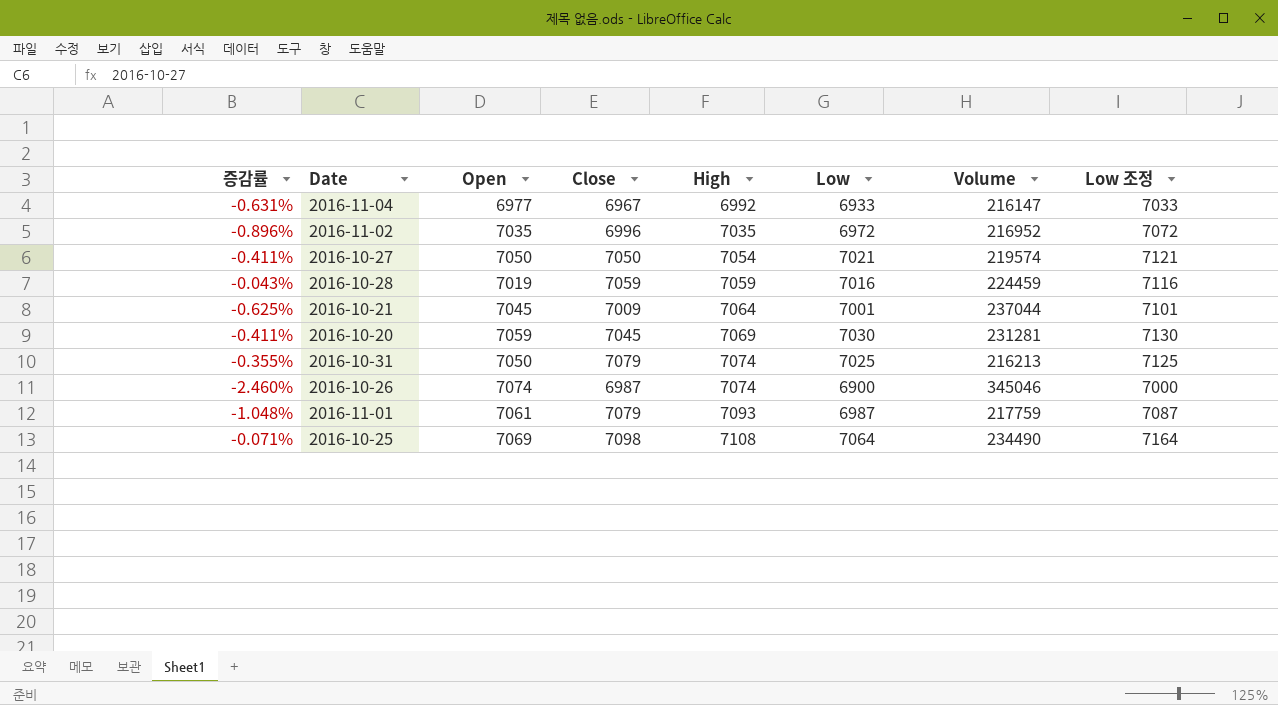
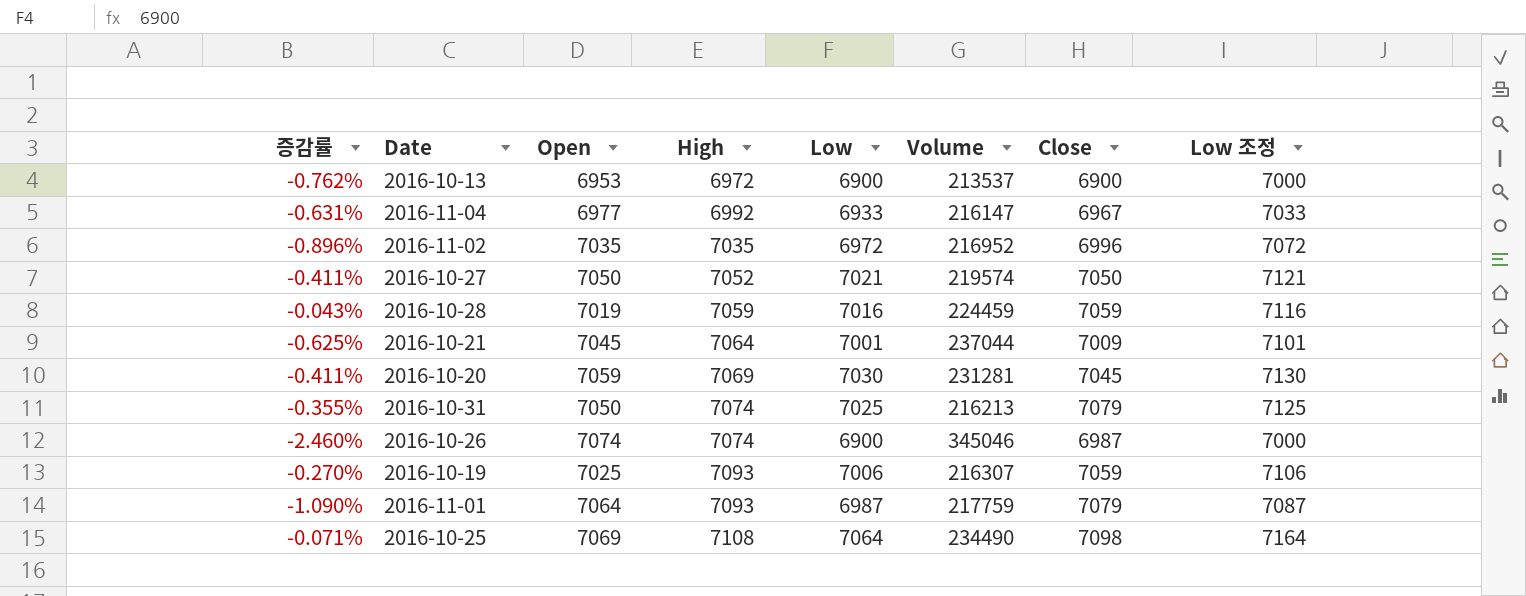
column Close | position: 4 -> 7
row 2016-10-13: none -> -0.762% | 6953 | 6972 | 6900 | 213537 | 6900 | 7000
2016-10-27 | High: 7054 -> 7052
row 2016-10-19: none -> -0.270% | 7025 | 7093 | 7006 | 216307 | 7059 | 7106
2016-11-01 | 증감률: -1.048% -> -1.090%
2016-11-01 | Open: 7061 -> 7064

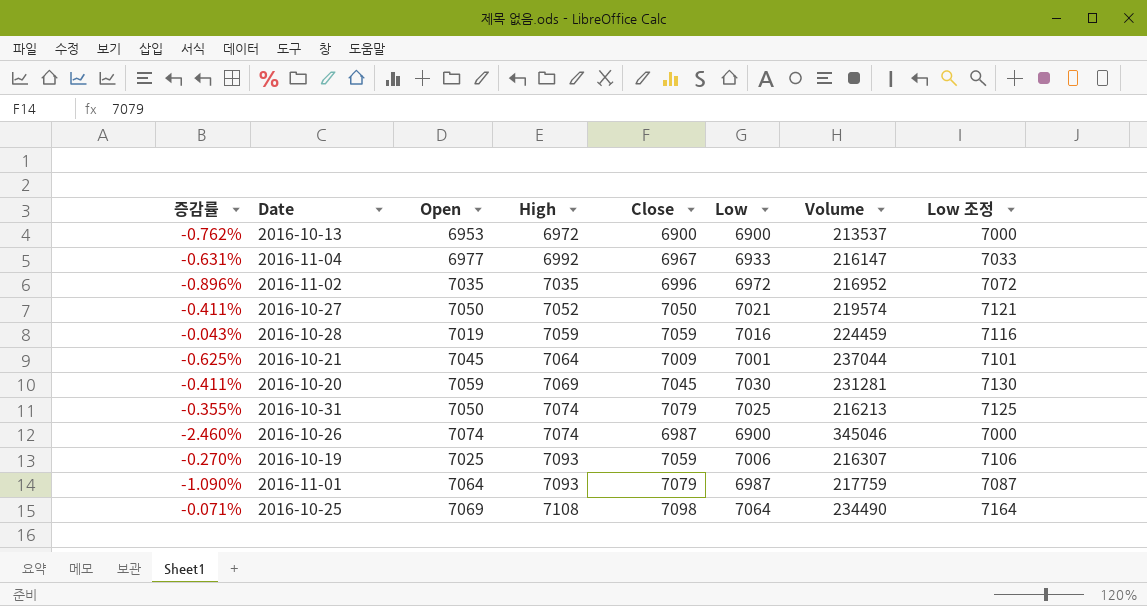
column Close | position: 7 -> 5

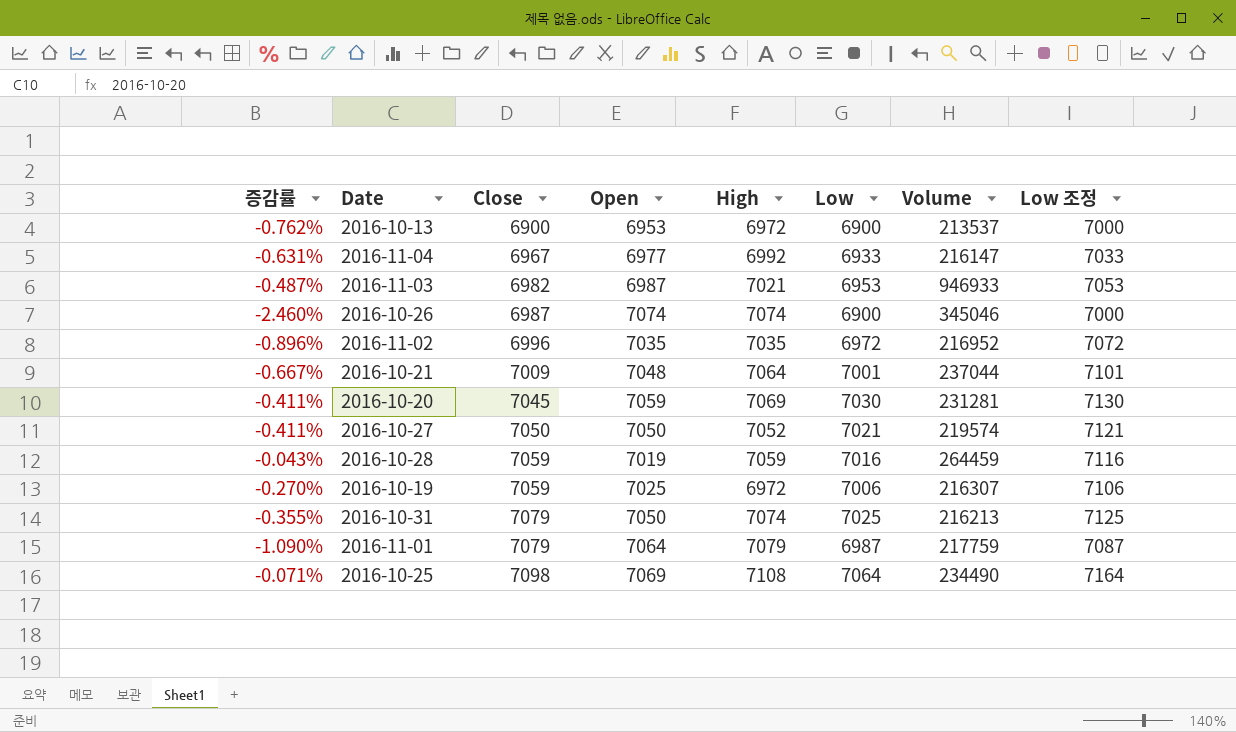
row order: High ascending -> Close ascending
column Close | position: 5 -> 3
row 2016-11-03: none -> -0.487% | 6982 | 6987 | 7021 | 6953 | 946933 | 7053
2016-10-21 | 증감률: -0.625% -> -0.667%
2016-10-21 | Open: 7045 -> 7048
2016-10-28 | Volume: 224459 -> 264459
2016-10-19 | High: 7093 -> 6972
2016-11-01 | High: 7093 -> 7079

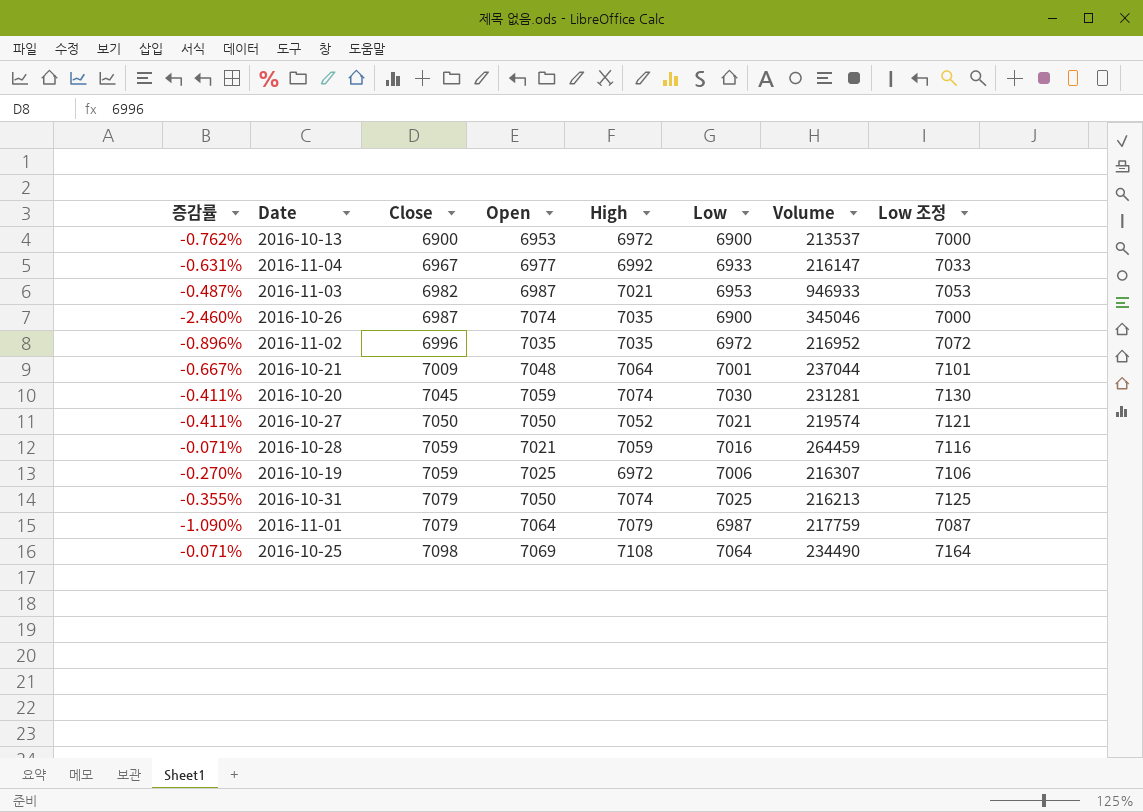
2016-10-26 | High: 7074 -> 7035
2016-10-20 | High: 7069 -> 7074
2016-10-28 | 증감률: -0.043% -> -0.071%
2016-10-28 | Open: 7019 -> 7021

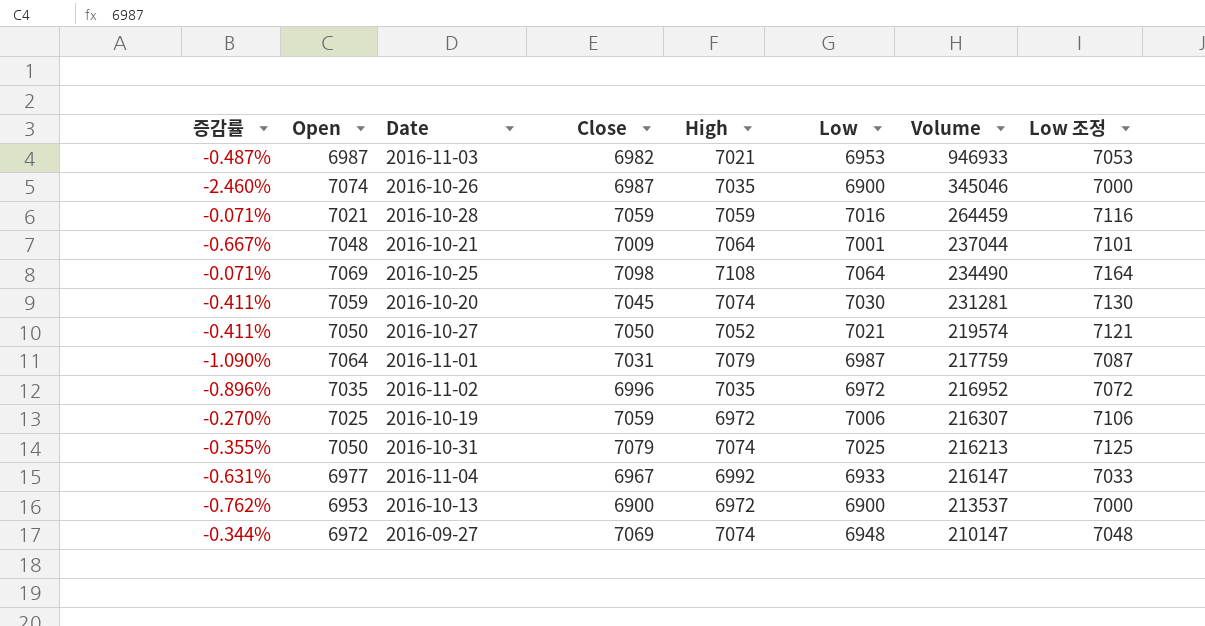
row order: Close ascending -> Volume descending
column Open | position: 4 -> 2
2016-11-01 | Close: 7079 -> 7031
row 2016-09-27: none -> -0.344% | 6972 | 7069 | 7074 | 6948 | 210147 | 7048

